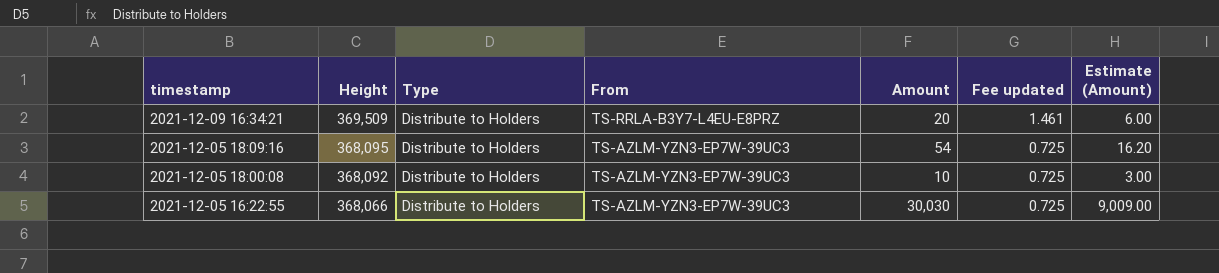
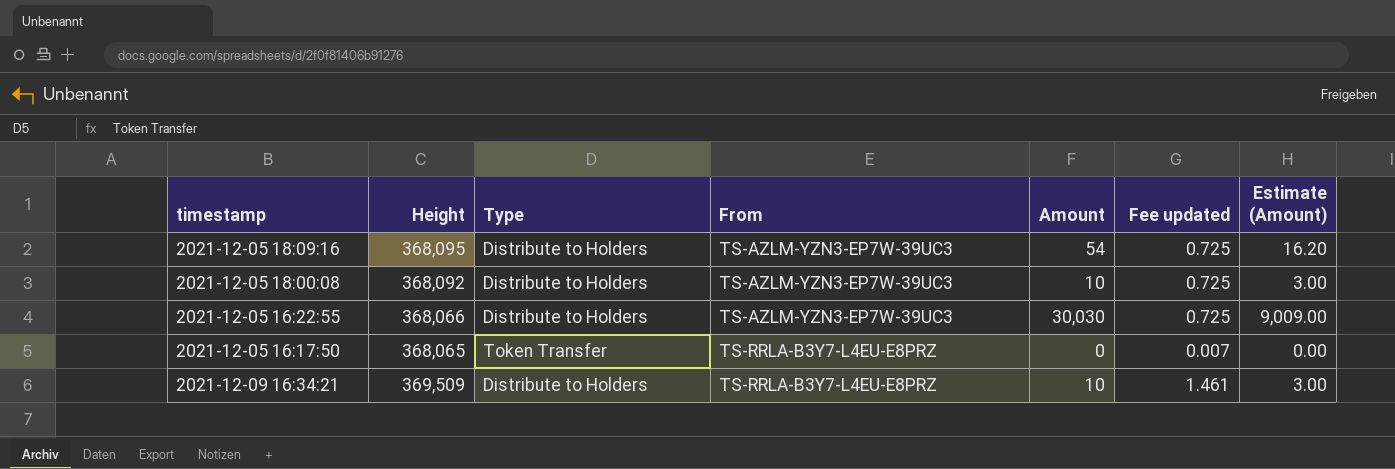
row order: timestamp descending -> From ascending
row 2021-12-05 16:17:50: none -> 368,065 | Token Transfer | TS-RRLA-B3Y7-L4EU-E8PRZ | 0 | 0.007 | 0.00
2021-12-09 16:34:21 | Amount: 20 -> 10
2021-12-09 16:34:21 | Estimate (Amount): 6.00 -> 3.00

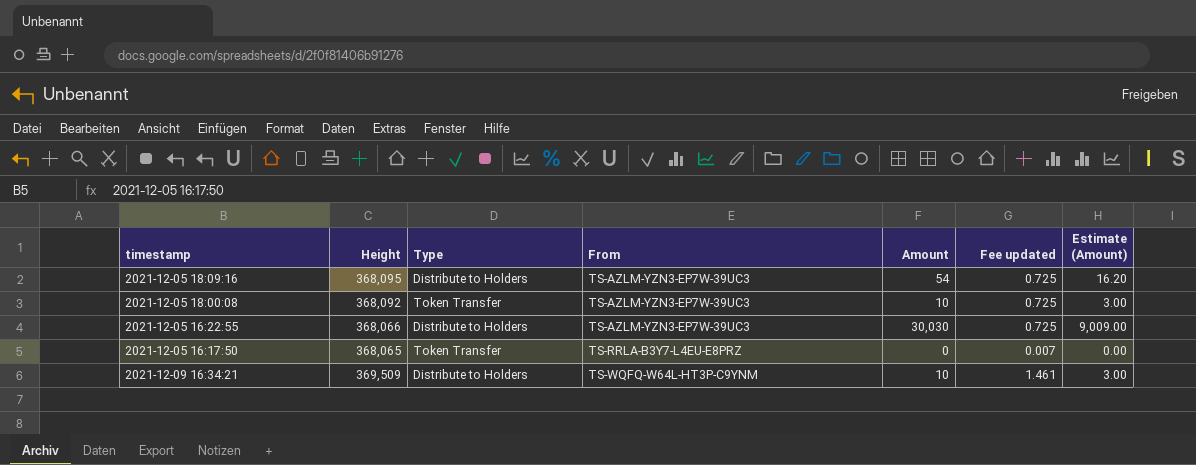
2021-12-05 18:00:08 | Type: Distribute to Holders -> Token Transfer
2021-12-09 16:34:21 | From: TS-RRLA-B3Y7-L4EU-E8PRZ -> TS-WQFQ-W64L-HT3P-C9YNM

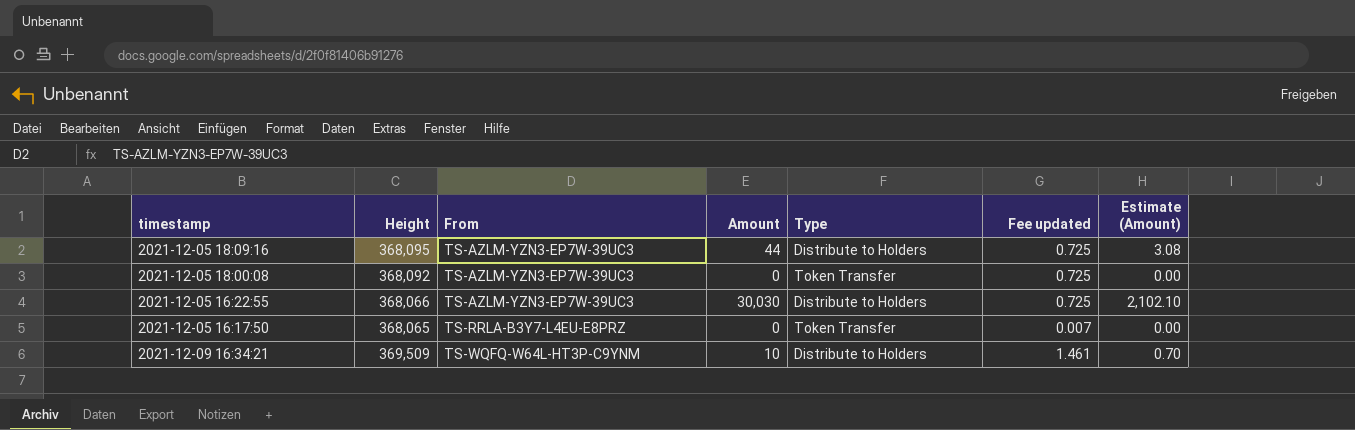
column Type | position: 3 -> 5
column Estimate (Amount) | formula: [Amount] * 0.3 -> [Amount] * 0.07
2021-12-05 18:09:16 | Amount: 54 -> 44
2021-12-05 18:00:08 | Amount: 10 -> 0

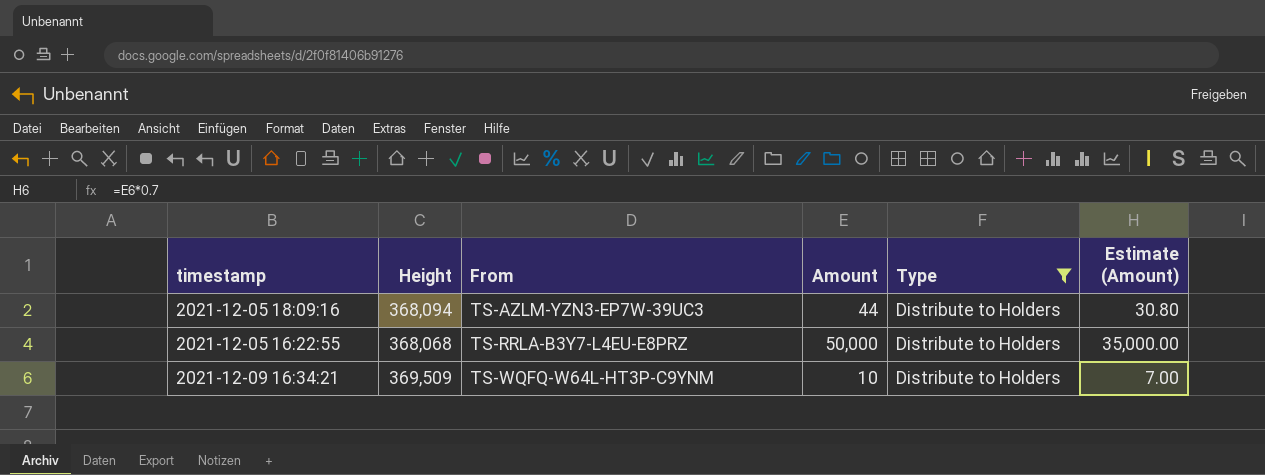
filter: none -> Type = Distribute to Holders
column Fee updated | position: 6 -> none
column Estimate (Amount) | formula: [Amount] * 0.07 -> [Amount] * 0.7
2021-12-05 18:09:16 | Height: 368,095 -> 368,094
2021-12-05 16:22:55 | Height: 368,066 -> 368,068
2021-12-05 16:22:55 | From: TS-AZLM-YZN3-EP7W-39UC3 -> TS-RRLA-B3Y7-L4EU-E8PRZ
2021-12-05 16:22:55 | Amount: 30,030 -> 50,000

